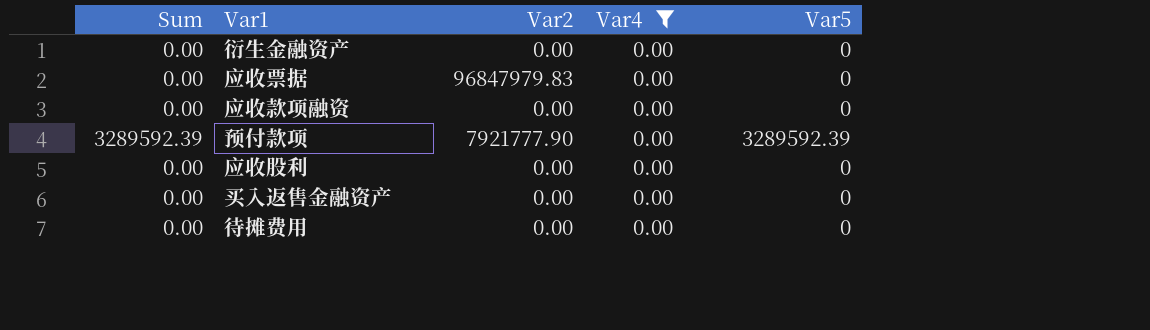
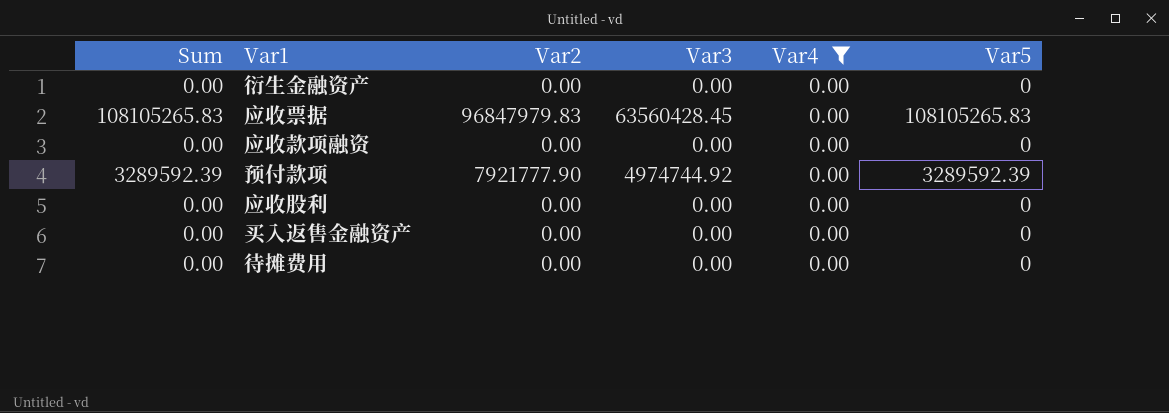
column Var3 | position: none -> 4
应收票据 | Sum: 0.00 -> 108105265.83
应收票据 | Var5: 0 -> 108105265.83

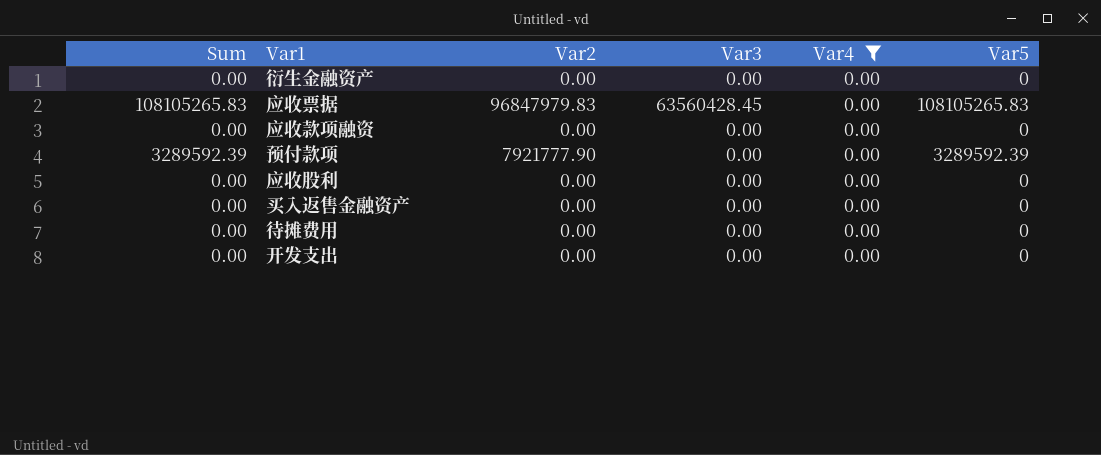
预付款项 | Var3: 4974744.92 -> 0.00
row 开发支出: none -> 0.00 | 0.00 | 0.00 | 0.00 | 0

